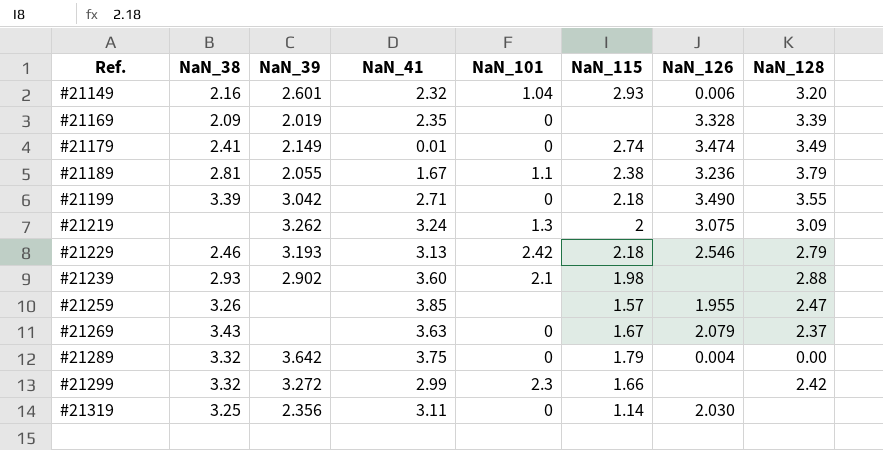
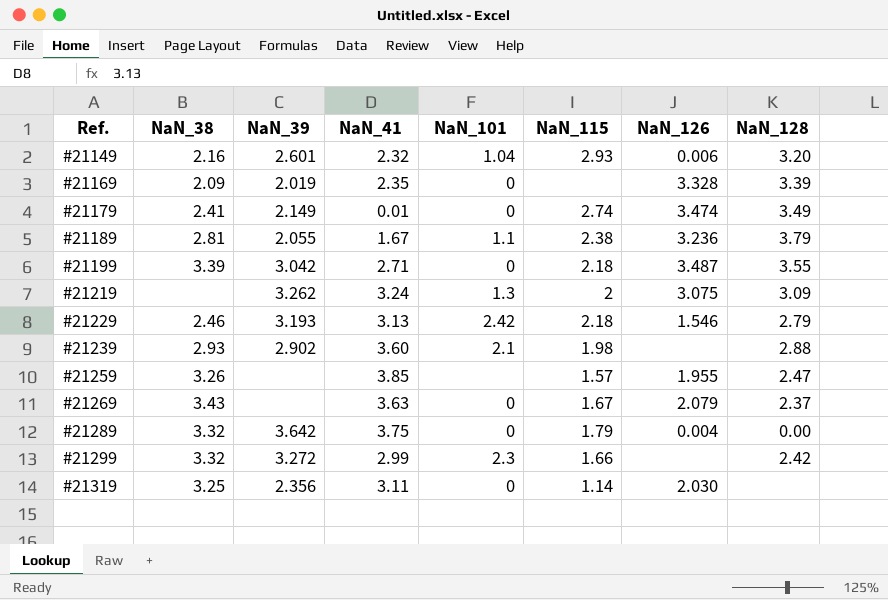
#21199 | NaN_126: 3.490 -> 3.487
#21229 | NaN_126: 2.546 -> 1.546

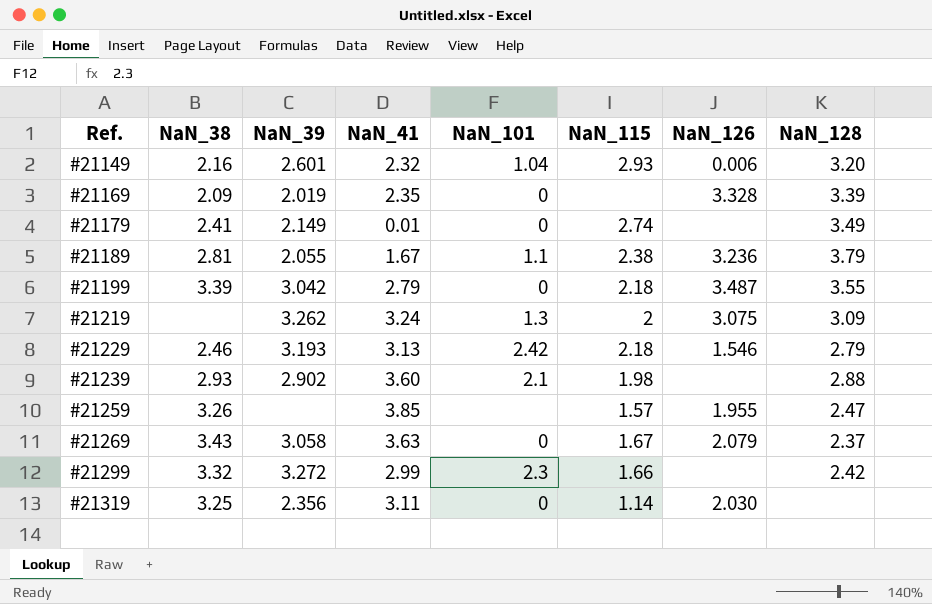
row #21289: 3.32 | 3.642 | 3.75 | 0 | 1.79 | 0.004 | 0.00 -> none
#21179 | NaN_126: 3.474 -> none
#21199 | NaN_41: 2.71 -> 2.79
#21269 | NaN_39: none -> 3.058

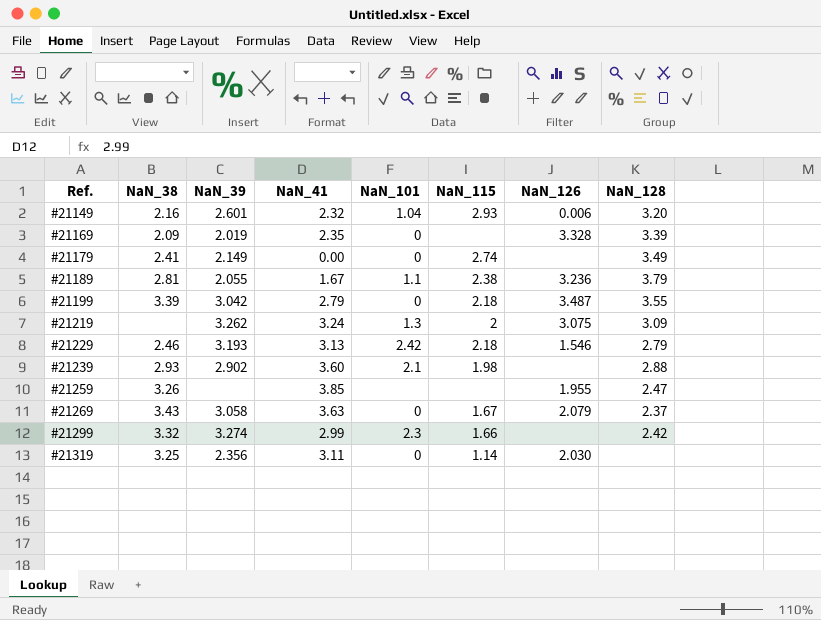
#21179 | NaN_41: 0.01 -> 0.00
#21259 | NaN_115: 1.57 -> none
#21299 | NaN_39: 3.272 -> 3.274

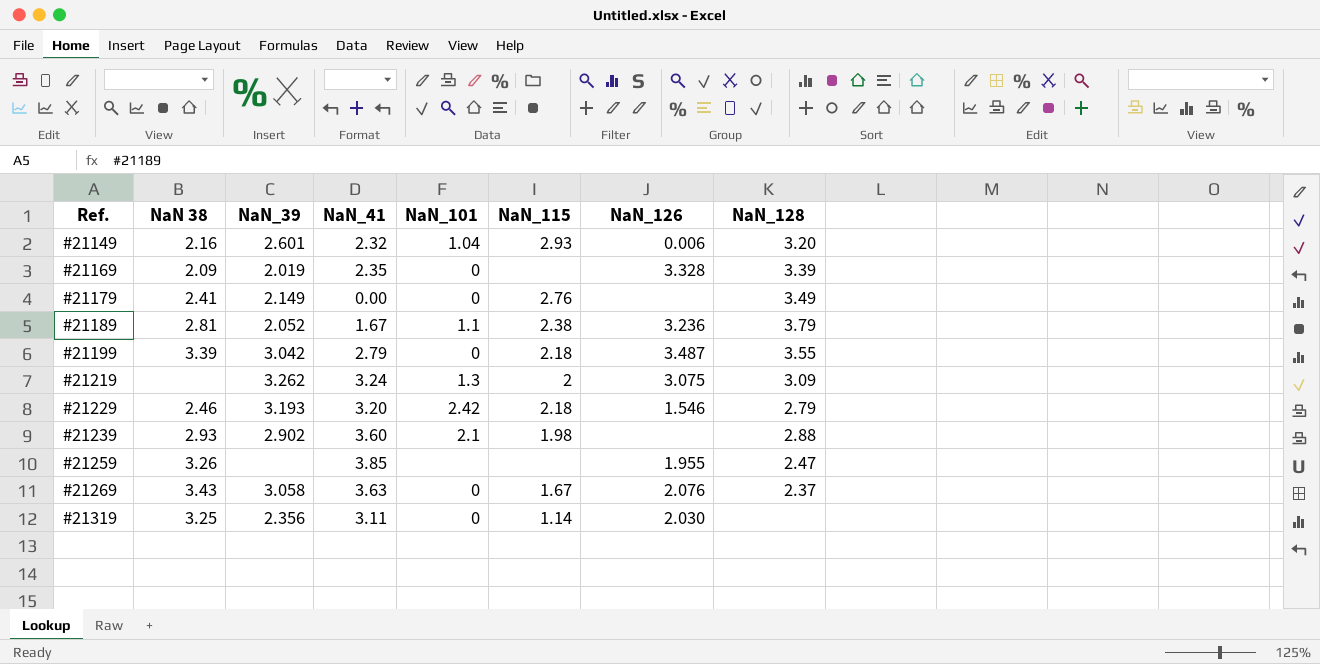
column name: NaN_38 -> NaN 38
row #21299: 3.32 | 3.274 | 2.99 | 2.3 | 1.66 | none | 2.42 -> none
#21179 | NaN_115: 2.74 -> 2.76
#21189 | NaN_39: 2.055 -> 2.052
#21229 | NaN_41: 3.13 -> 3.20
#21269 | NaN_126: 2.079 -> 2.076

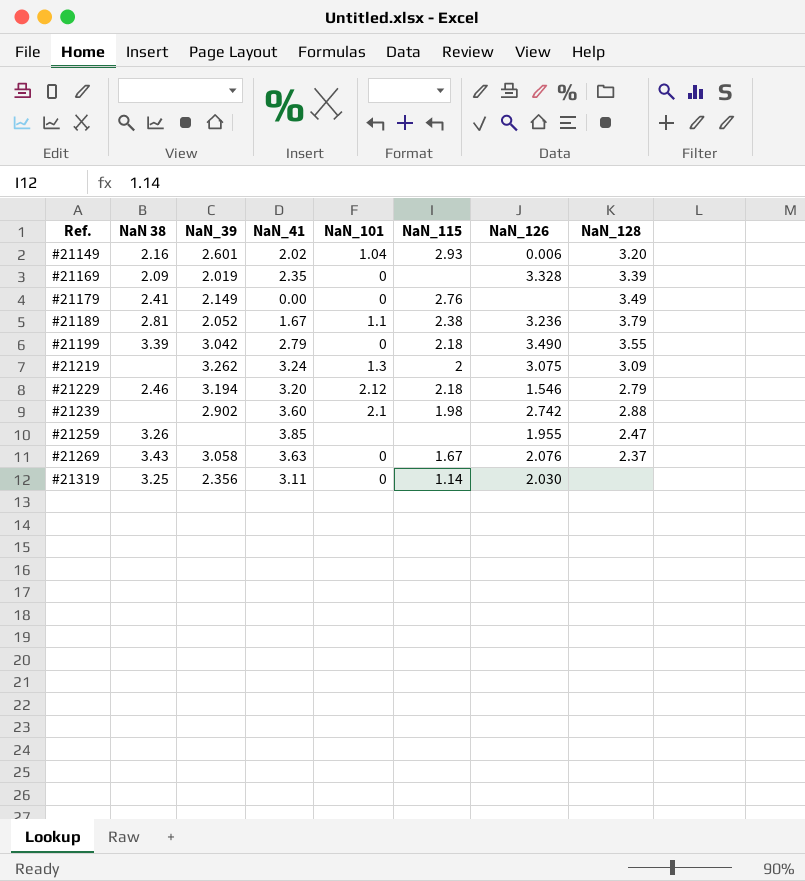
#21149 | NaN_41: 2.32 -> 2.02
#21199 | NaN_126: 3.487 -> 3.490
#21229 | NaN_39: 3.193 -> 3.194
#21229 | NaN_101: 2.42 -> 2.12
#21239 | NaN 38: 2.93 -> none
#21239 | NaN_126: none -> 2.742

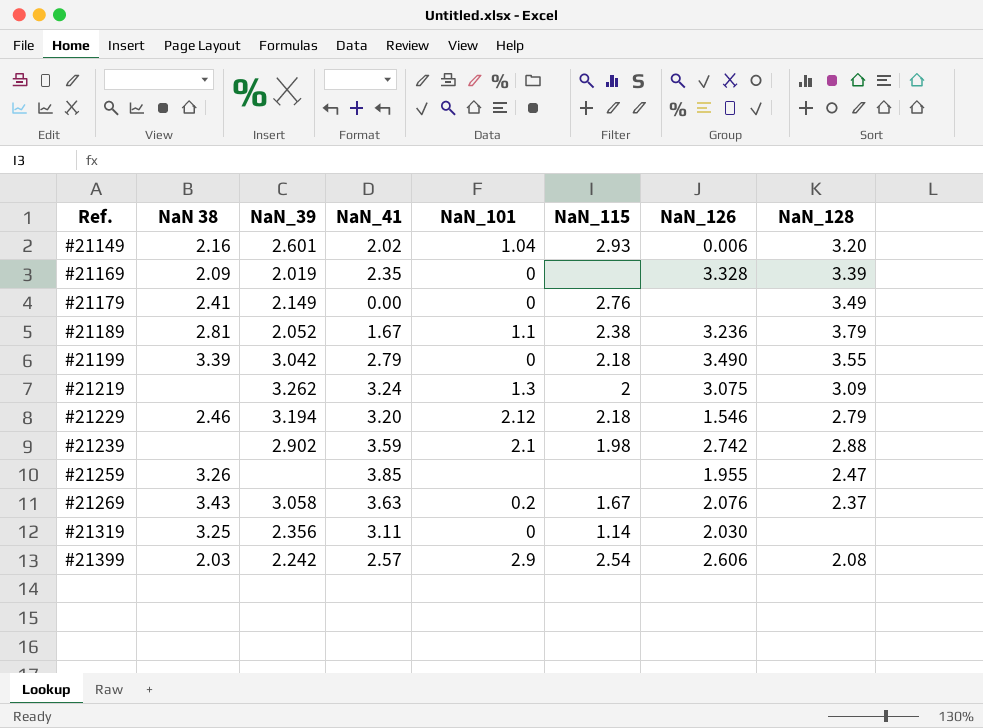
#21239 | NaN_41: 3.60 -> 3.59
#21269 | NaN_101: 0 -> 0.2
row #21399: none -> 2.03 | 2.242 | 2.57 | 2.9 | 2.54 | 2.606 | 2.08

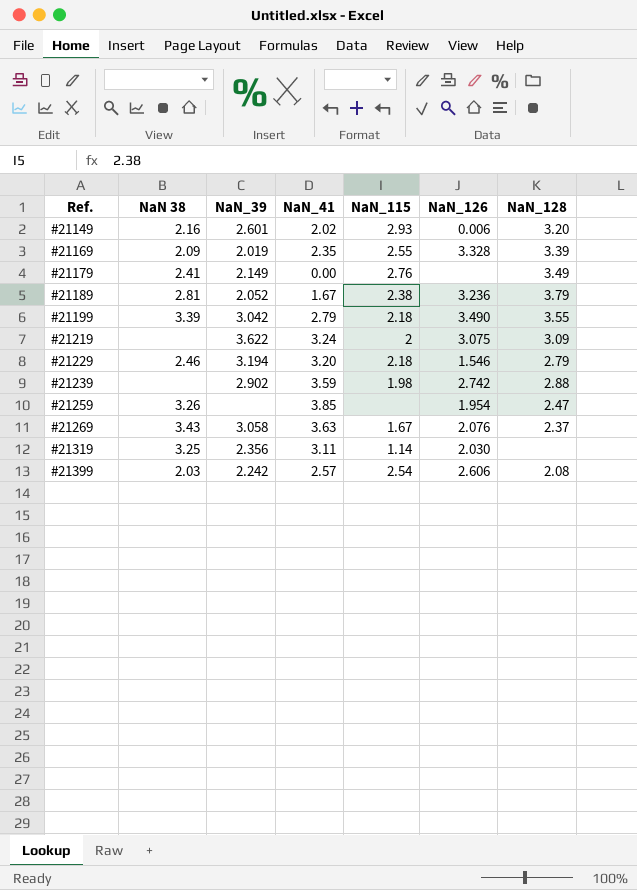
column NaN_101 | position: 5 -> none
#21169 | NaN_115: none -> 2.55
#21219 | NaN_39: 3.262 -> 3.622
#21259 | NaN_126: 1.955 -> 1.954

